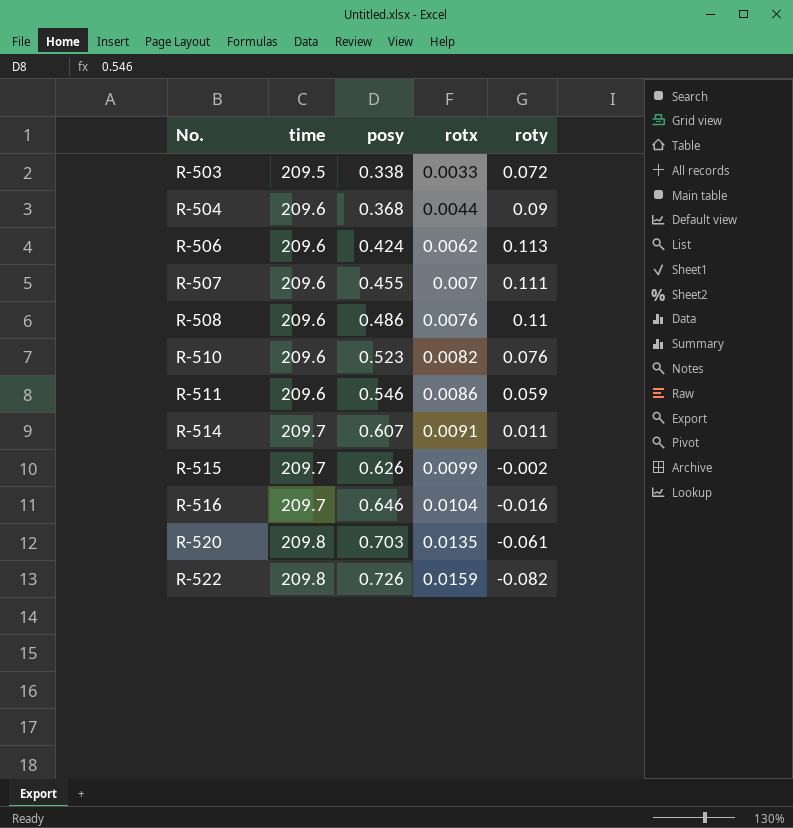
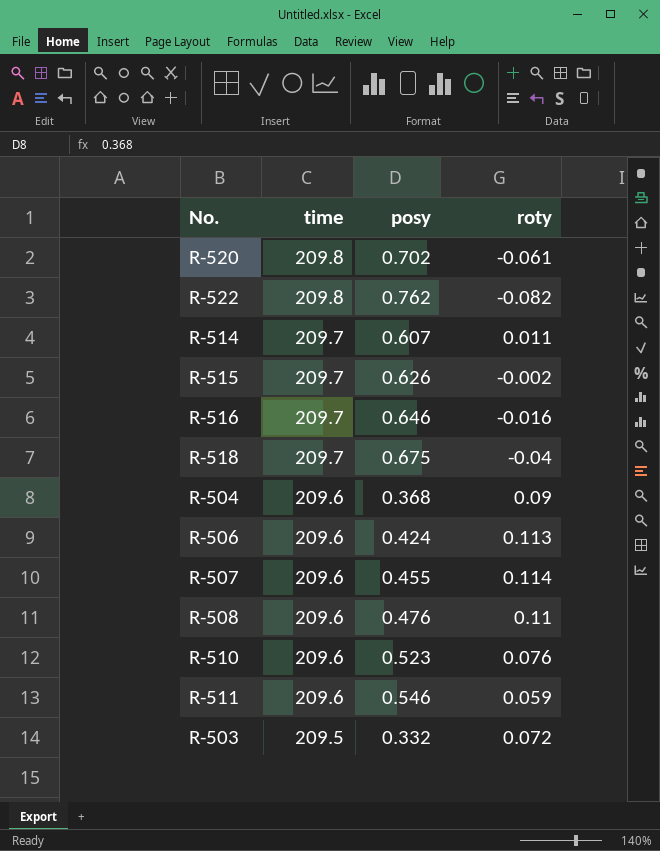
row order: No. ascending -> time descending
column rotx | position: 4 -> none
R-520 | posy: 0.703 -> 0.702
R-522 | posy: 0.726 -> 0.762
row R-518: none -> 209.7 | 0.675 | -0.04
R-507 | roty: 0.111 -> 0.114
R-508 | posy: 0.486 -> 0.476
R-503 | posy: 0.338 -> 0.332

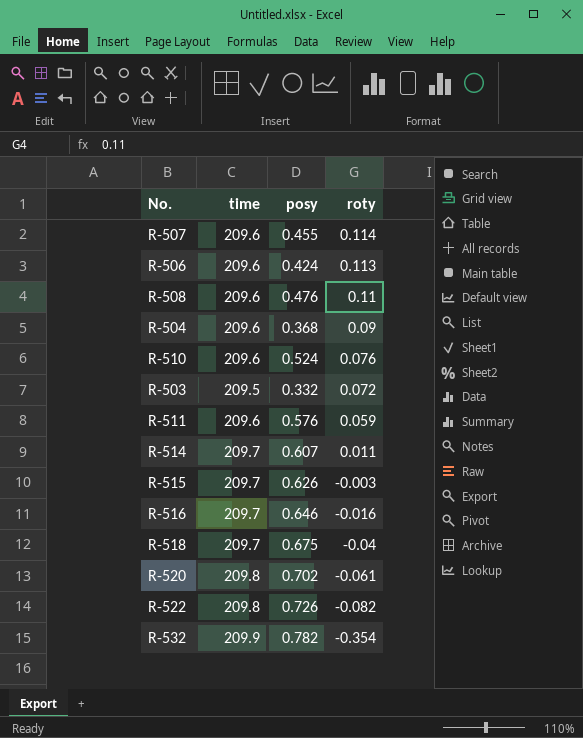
row order: time descending -> roty descending
R-510 | posy: 0.523 -> 0.524
R-511 | posy: 0.546 -> 0.576
R-515 | roty: -0.002 -> -0.003
R-522 | posy: 0.762 -> 0.726
row R-532: none -> 209.9 | 0.782 | -0.354

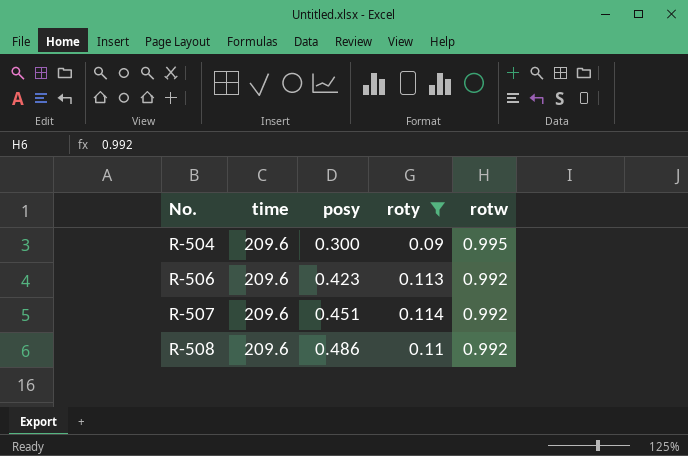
filter: none -> roty >= 0.09
row order: roty descending -> No. ascending
column rotw | position: none -> 5
R-504 | posy: 0.368 -> 0.300
R-506 | posy: 0.424 -> 0.423
R-507 | posy: 0.455 -> 0.451
R-508 | posy: 0.476 -> 0.486

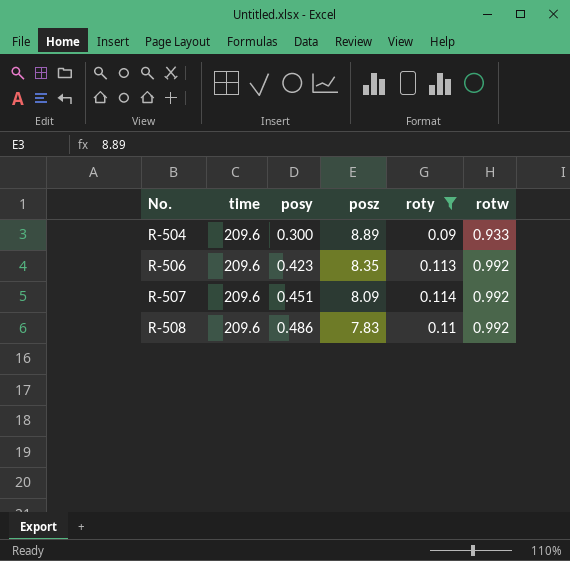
column posz | position: none -> 4
R-504 | rotw: 0.995 -> 0.933

